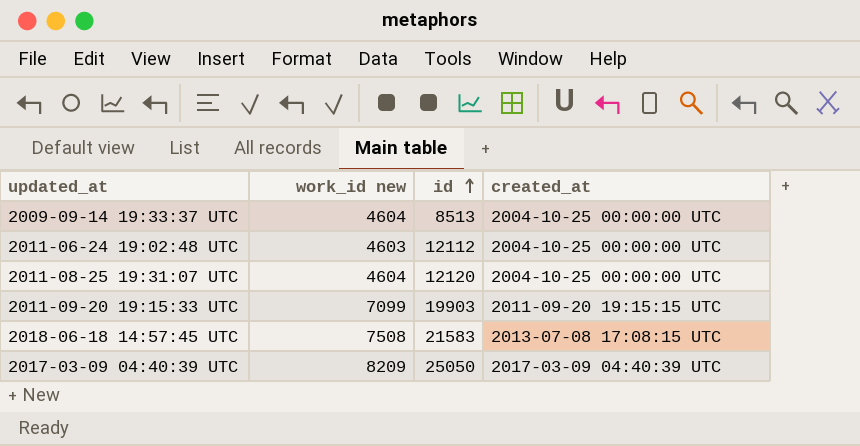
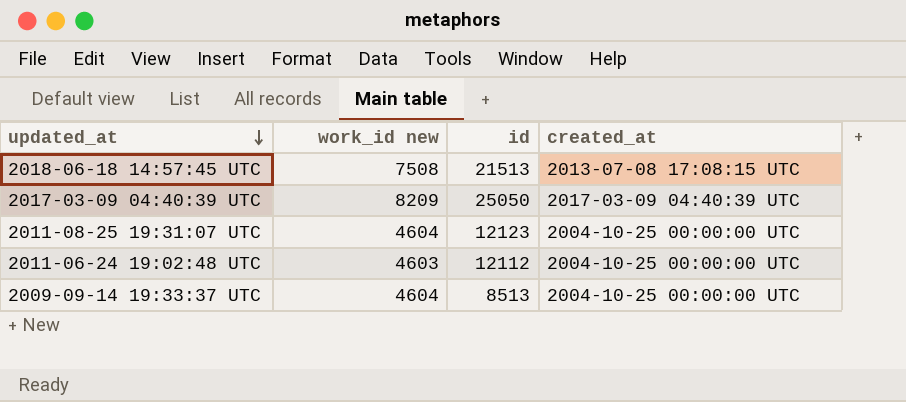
row order: id ascending -> updated_at descending
row 2011-09-20 19:15:33 UTC: 7099 | 19903 | 2011-09-20 19:15:15 UTC -> none
2018-06-18 14:57:45 UTC | id: 21583 -> 21513
2011-08-25 19:31:07 UTC | id: 12120 -> 12123

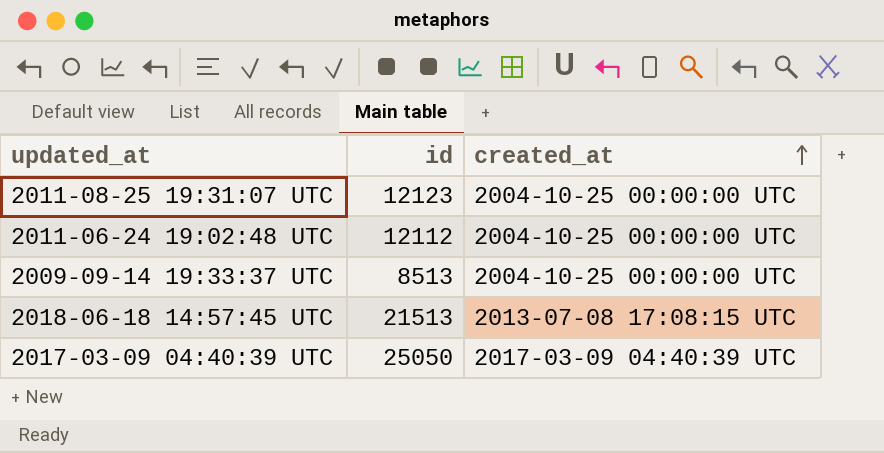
row order: updated_at descending -> created_at ascending
column work_id new | position: 2 -> none

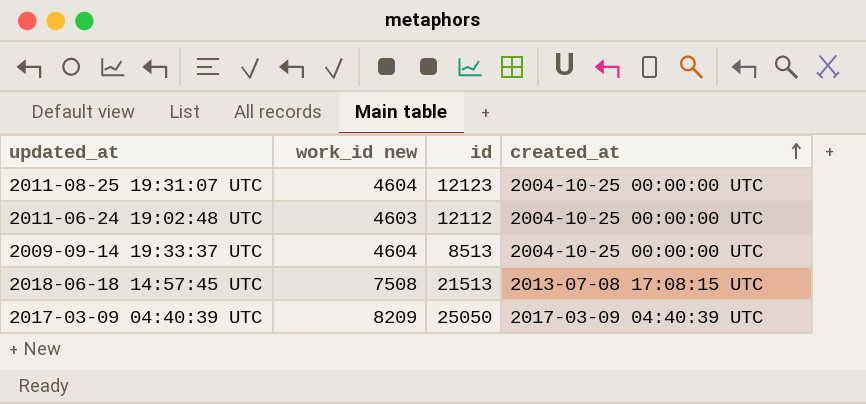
column work_id new | position: none -> 2

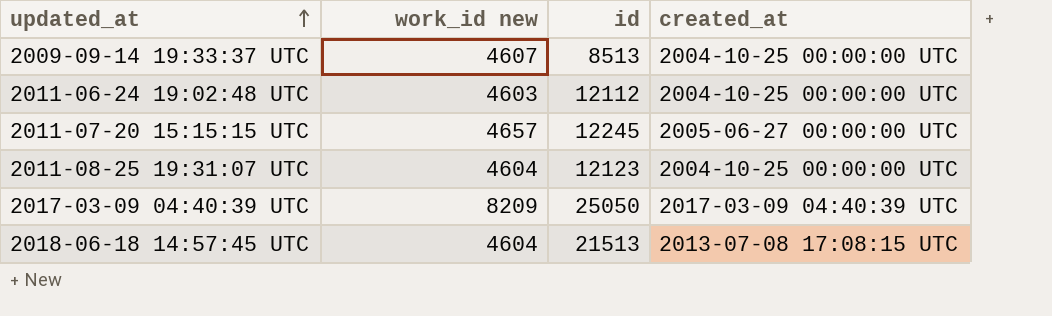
row order: created_at ascending -> updated_at ascending
2009-09-14 19:33:37 UTC | work_id new: 4604 -> 4607
row 2011-07-20 15:15:15 UTC: none -> 4657 | 12245 | 2005-06-27 00:00:00 UTC
2018-06-18 14:57:45 UTC | work_id new: 7508 -> 4604

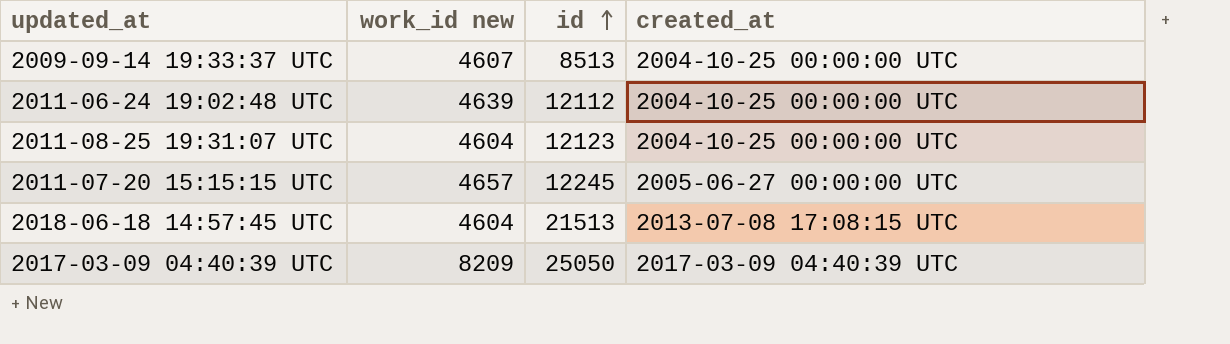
row order: updated_at ascending -> id ascending
2011-06-24 19:02:48 UTC | work_id new: 4603 -> 4639

